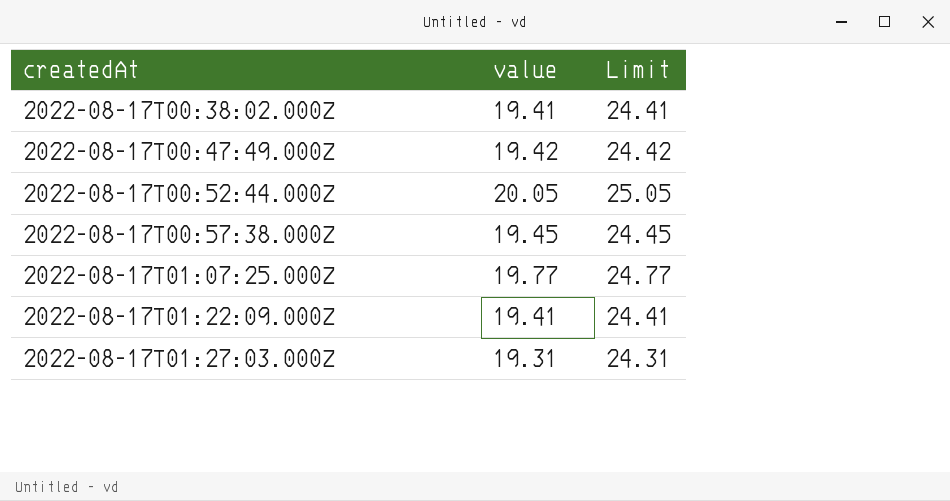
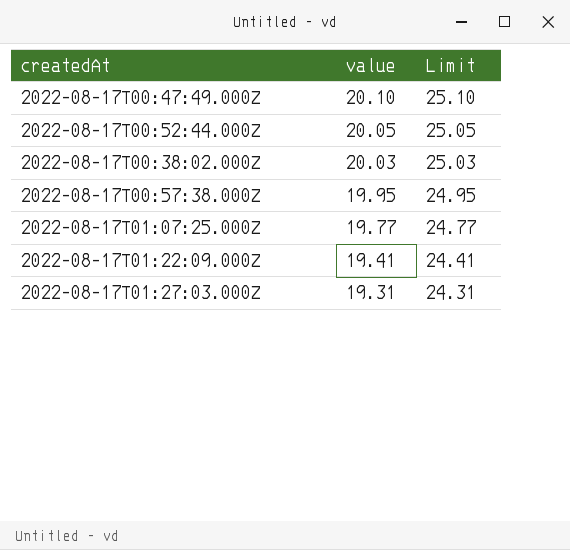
row order: createdAt ascending -> value descending
2022-08-17T00:47:49.000Z | value: 19.42 -> 20.10
2022-08-17T00:47:49.000Z | Limit: 24.42 -> 25.10
2022-08-17T00:38:02.000Z | value: 19.41 -> 20.03
2022-08-17T00:38:02.000Z | Limit: 24.41 -> 25.03
2022-08-17T00:57:38.000Z | value: 19.45 -> 19.95
2022-08-17T00:57:38.000Z | Limit: 24.45 -> 24.95

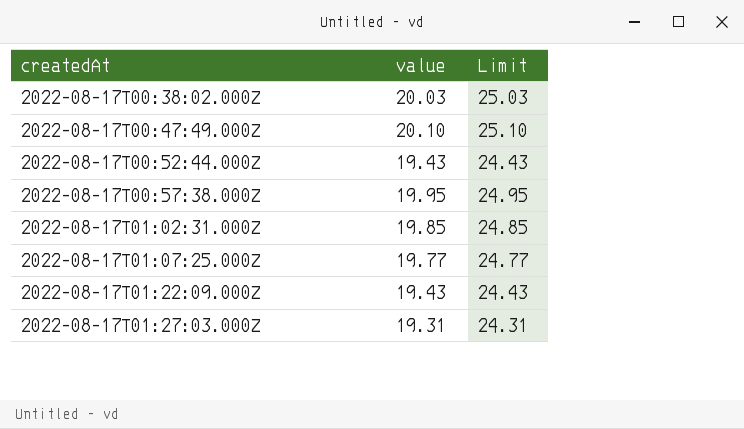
row order: value descending -> createdAt ascending
2022-08-17T00:52:44.000Z | value: 20.05 -> 19.43
2022-08-17T00:52:44.000Z | Limit: 25.05 -> 24.43
row 2022-08-17T01:02:31.000Z: none -> 19.85 | 24.85
2022-08-17T01:22:09.000Z | value: 19.41 -> 19.43
2022-08-17T01:22:09.000Z | Limit: 24.41 -> 24.43

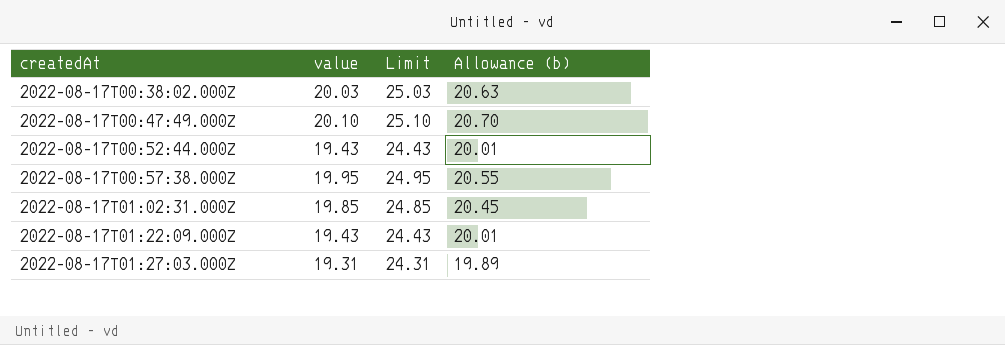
column Allowance (b) | formula: none -> [value] * 1.03
row 2022-08-17T01:07:25.000Z: 19.77 | 24.77 -> none

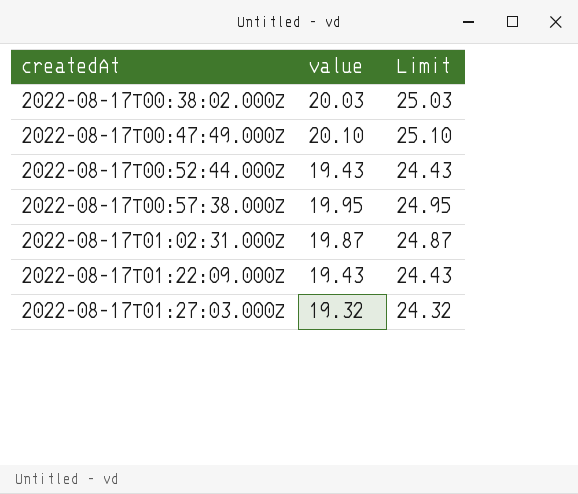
column Allowance (b) | formula: [value] * 1.03 -> none
2022-08-17T01:02:31.000Z | value: 19.85 -> 19.87
2022-08-17T01:02:31.000Z | Limit: 24.85 -> 24.87
2022-08-17T01:27:03.000Z | value: 19.31 -> 19.32
2022-08-17T01:27:03.000Z | Limit: 24.31 -> 24.32

